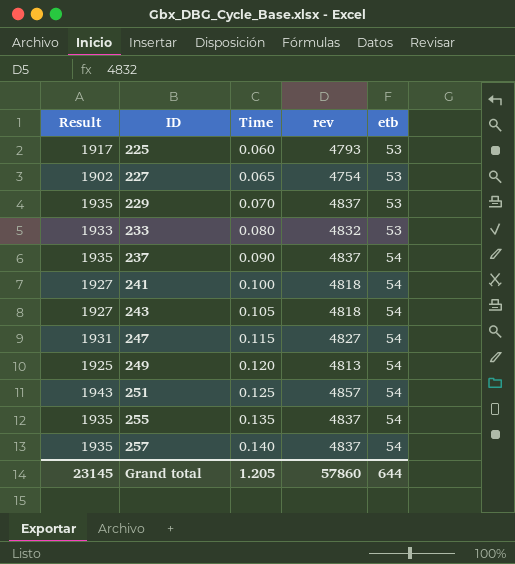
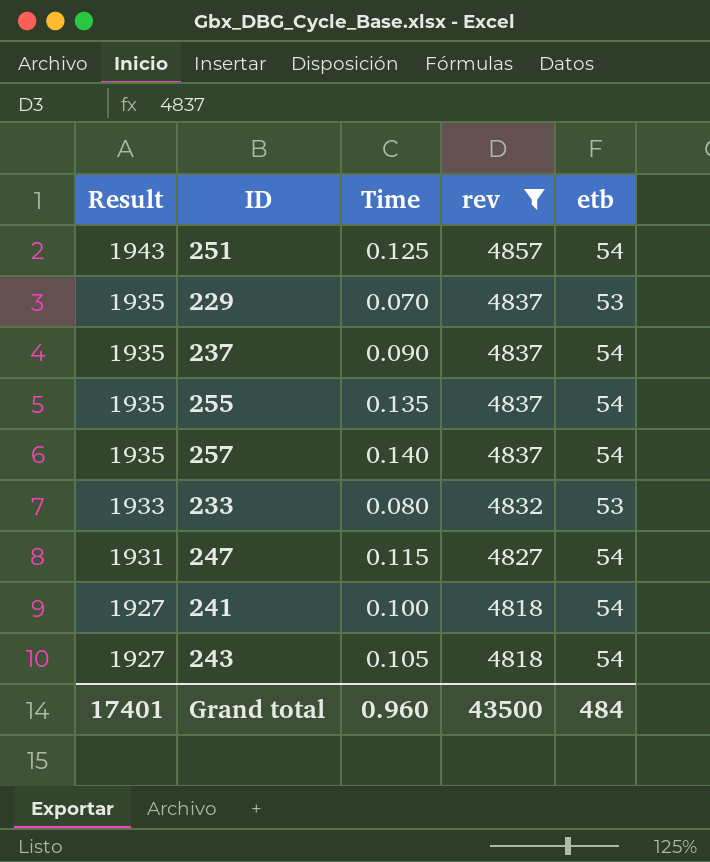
filter: none -> rev >= 4818
row order: ID ascending -> Result descending
Grand total | Result: 23145 -> 17401
Grand total | Time: 1.205 -> 0.960
Grand total | rev: 57860 -> 43500
Grand total | etb: 644 -> 484

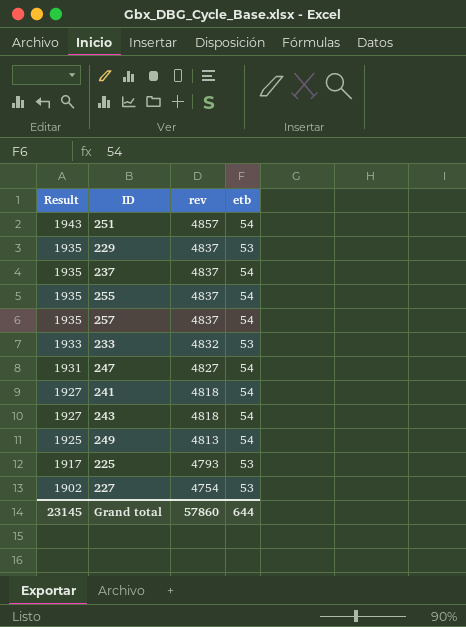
filter: rev >= 4818 -> none
column Time | position: 3 -> none
Grand total | Result: 17401 -> 23145
Grand total | rev: 43500 -> 57860
Grand total | etb: 484 -> 644

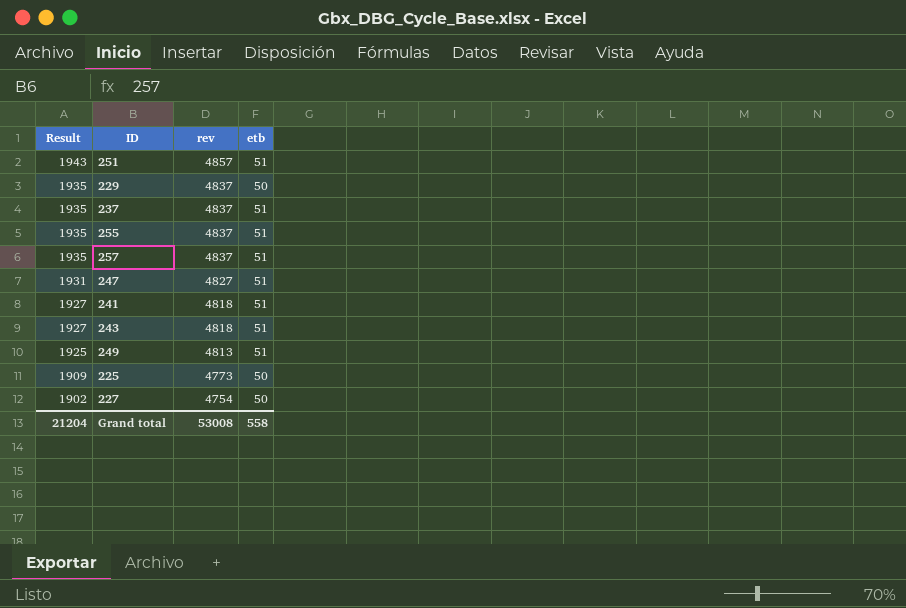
row 233: 1933 | 4832 | 53 -> none
251 | etb: 54 -> 51
229 | etb: 53 -> 50
237 | etb: 54 -> 51
255 | etb: 54 -> 51
257 | etb: 54 -> 51
247 | etb: 54 -> 51
241 | etb: 54 -> 51
243 | etb: 54 -> 51
249 | etb: 54 -> 51
225 | Result: 1917 -> 1909
225 | rev: 4793 -> 4773
225 | etb: 53 -> 50
227 | etb: 53 -> 50
Grand total | Result: 23145 -> 21204
Grand total | rev: 57860 -> 53008
Grand total | etb: 644 -> 558

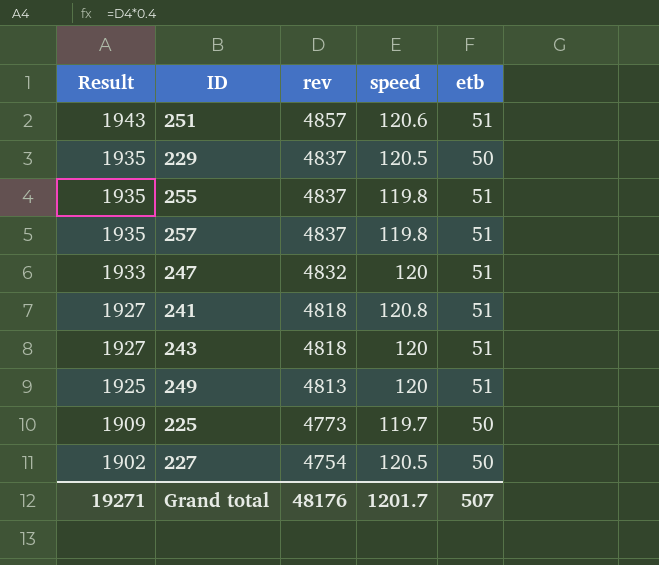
column speed | position: none -> 4
row 237: 1935 | 4837 | 51 -> none
247 | Result: 1931 -> 1933
247 | rev: 4827 -> 4832
Grand total | Result: 21204 -> 19271
Grand total | rev: 53008 -> 48176
Grand total | etb: 558 -> 507

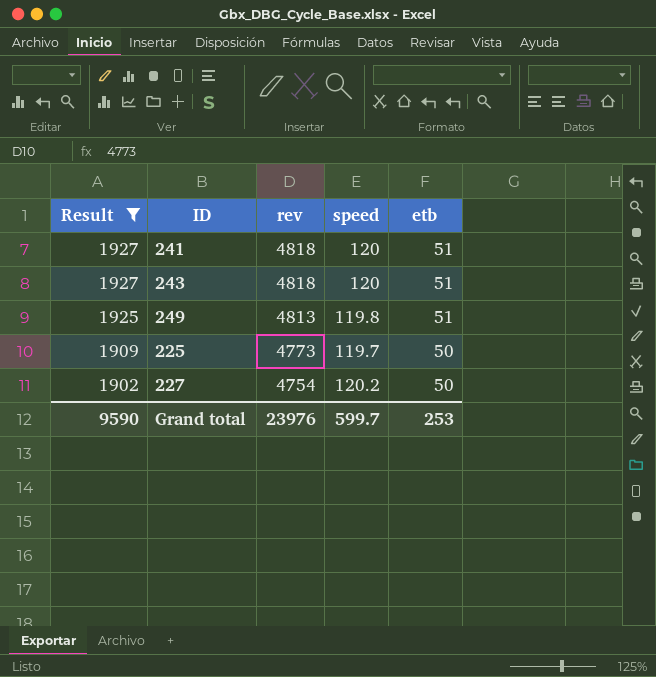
filter: none -> Result <= 1927
241 | speed: 120.8 -> 120
249 | speed: 120 -> 119.8
227 | speed: 120.5 -> 120.2
Grand total | Result: 19271 -> 9590
Grand total | rev: 48176 -> 23976
Grand total | speed: 1201.7 -> 599.7
Grand total | etb: 507 -> 253

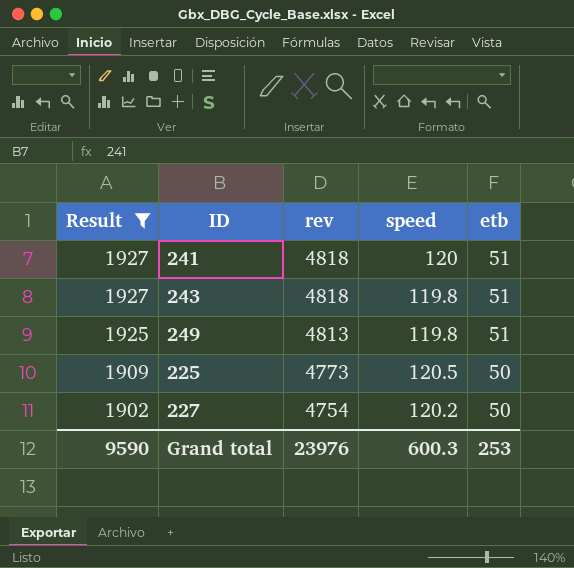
243 | speed: 120 -> 119.8
225 | speed: 119.7 -> 120.5
Grand total | speed: 599.7 -> 600.3

